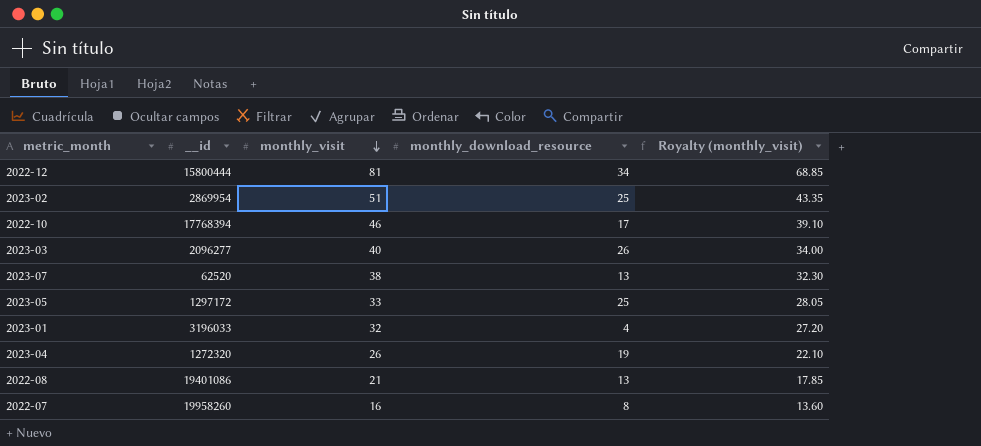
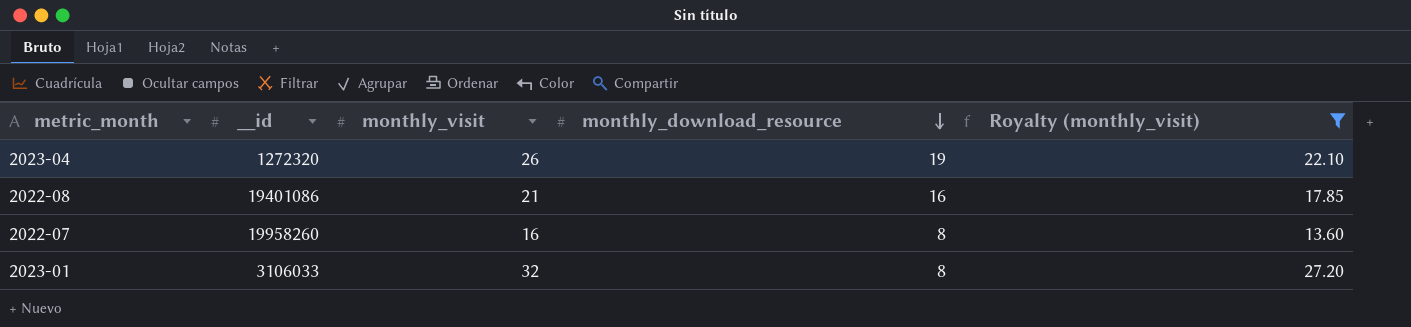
filter: none -> Royalty (monthly_visit) <= 27.20
row order: monthly_visit descending -> monthly_download_resource descending
2022-08 | monthly_download_resource: 13 -> 16
2023-01 | __id: 3196033 -> 3106033
2023-01 | monthly_download_resource: 4 -> 8

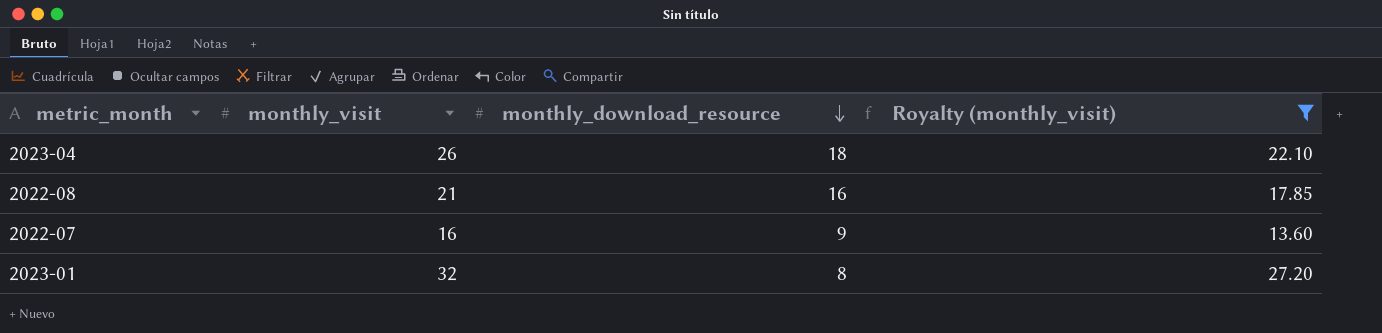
column __id | position: 2 -> none
2023-04 | monthly_download_resource: 19 -> 18
2022-07 | monthly_download_resource: 8 -> 9

